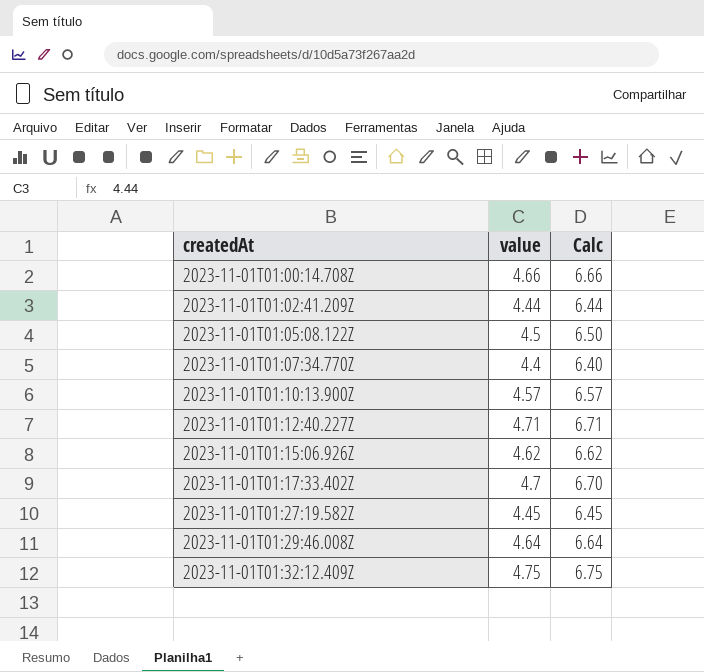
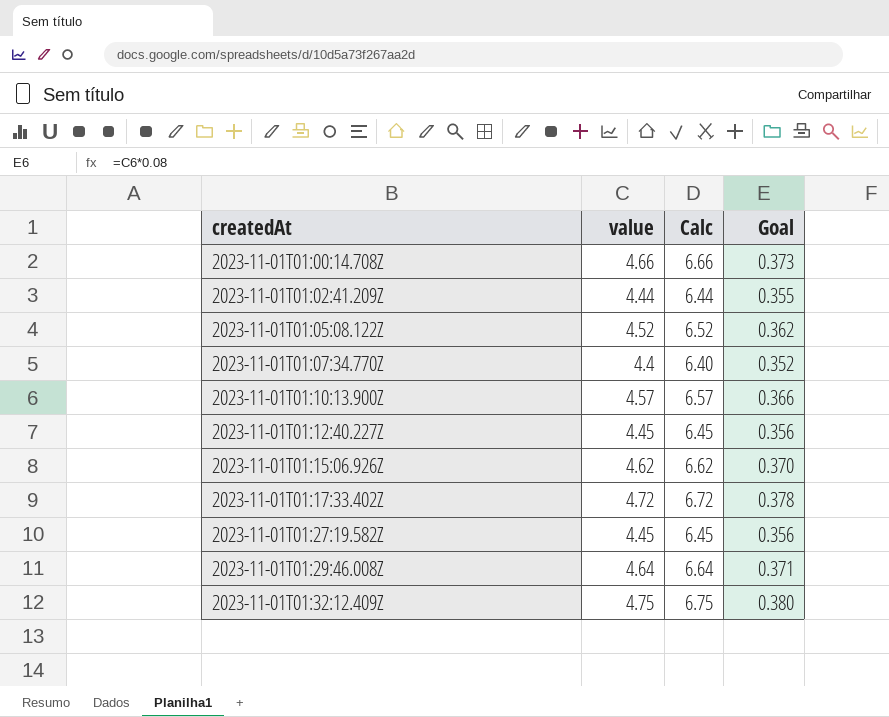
column Goal | formula: none -> [value] * 0.08
2023-11-01T01:05:08.122Z | value: 4.5 -> 4.52
2023-11-01T01:05:08.122Z | Calc: 6.50 -> 6.52
2023-11-01T01:12:40.227Z | value: 4.71 -> 4.45
2023-11-01T01:12:40.227Z | Calc: 6.71 -> 6.45
2023-11-01T01:17:33.402Z | value: 4.7 -> 4.72
2023-11-01T01:17:33.402Z | Calc: 6.70 -> 6.72

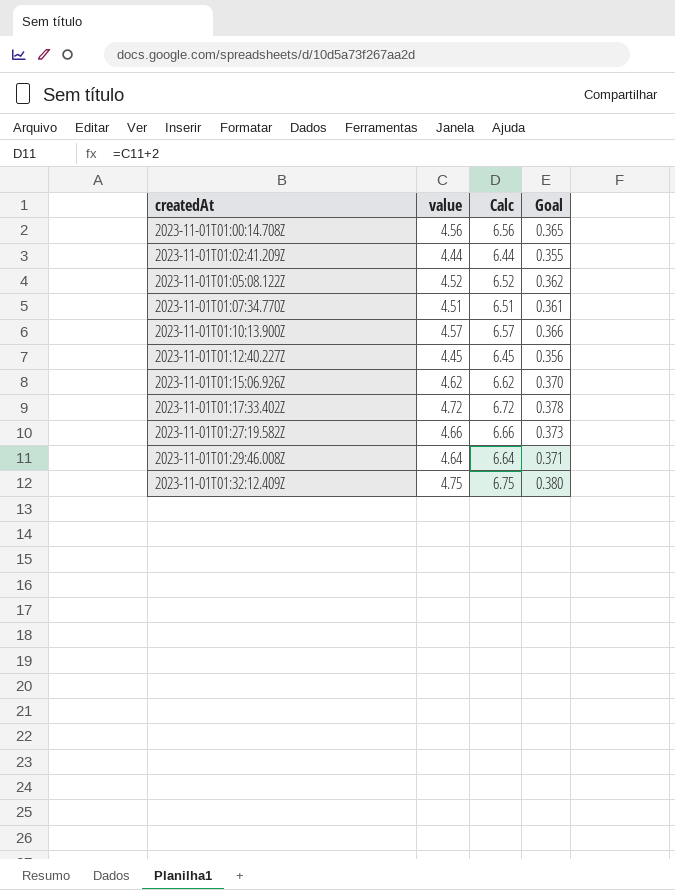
2023-11-01T01:00:14.708Z | value: 4.66 -> 4.56
2023-11-01T01:00:14.708Z | Calc: 6.66 -> 6.56
2023-11-01T01:00:14.708Z | Goal: 0.373 -> 0.365
2023-11-01T01:07:34.770Z | value: 4.4 -> 4.51
2023-11-01T01:07:34.770Z | Calc: 6.40 -> 6.51
2023-11-01T01:07:34.770Z | Goal: 0.352 -> 0.361
2023-11-01T01:27:19.582Z | value: 4.45 -> 4.66
2023-11-01T01:27:19.582Z | Calc: 6.45 -> 6.66
2023-11-01T01:27:19.582Z | Goal: 0.356 -> 0.373

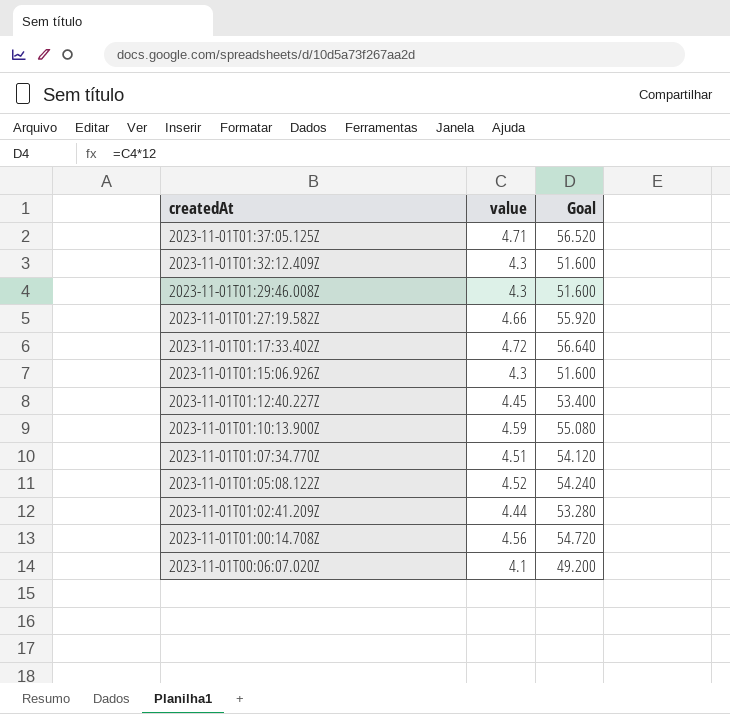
row order: createdAt ascending -> createdAt descending
column Calc | formula: [value] + 2 -> none
column Goal | formula: [value] * 0.08 -> [value] * 12
row 2023-11-01T01:37:05.125Z: none -> 4.71 | 56.520
2023-11-01T01:32:12.409Z | value: 4.75 -> 4.3
2023-11-01T01:29:46.008Z | value: 4.64 -> 4.3
2023-11-01T01:15:06.926Z | value: 4.62 -> 4.3
2023-11-01T01:10:13.900Z | value: 4.57 -> 4.59
row 2023-11-01T00:06:07.020Z: none -> 4.1 | 49.200

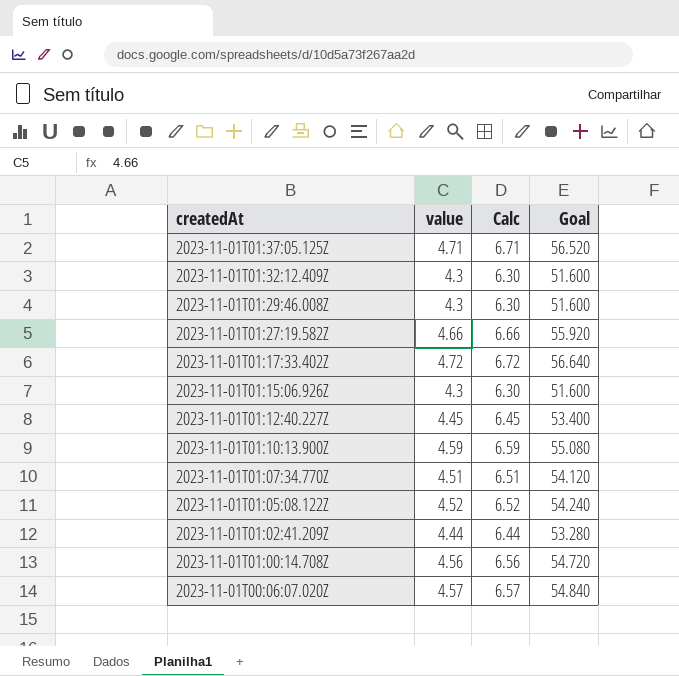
column Calc | formula: none -> [value] + 2
2023-11-01T00:06:07.020Z | value: 4.1 -> 4.57
2023-11-01T00:06:07.020Z | Goal: 49.200 -> 54.840

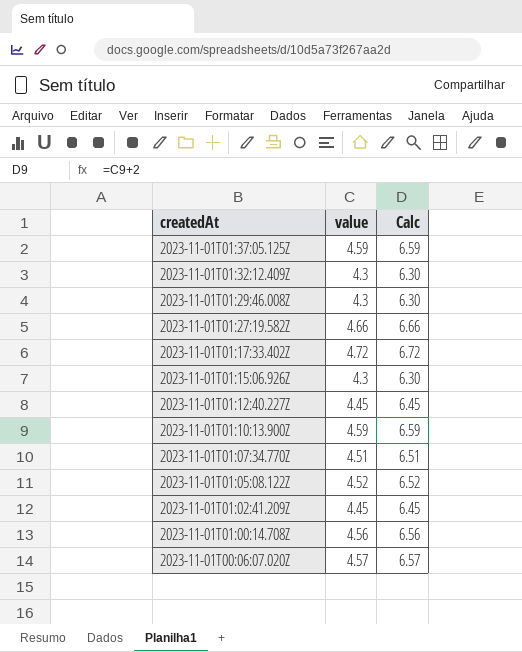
column Goal | formula: [value] * 12 -> none
2023-11-01T01:37:05.125Z | value: 4.71 -> 4.59
2023-11-01T01:37:05.125Z | Calc: 6.71 -> 6.59
2023-11-01T01:02:41.209Z | value: 4.44 -> 4.45
2023-11-01T01:02:41.209Z | Calc: 6.44 -> 6.45

